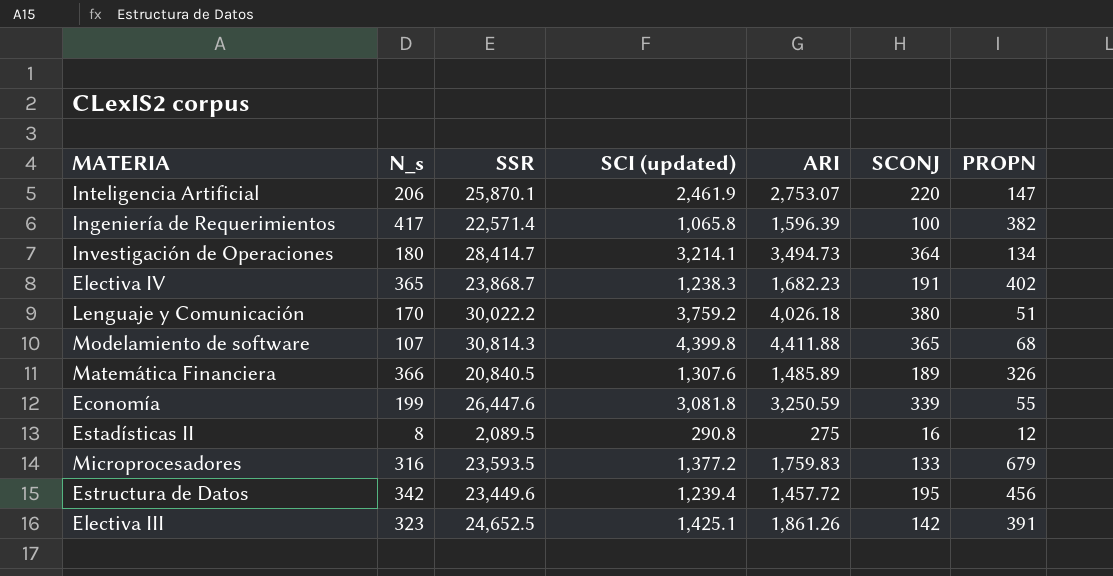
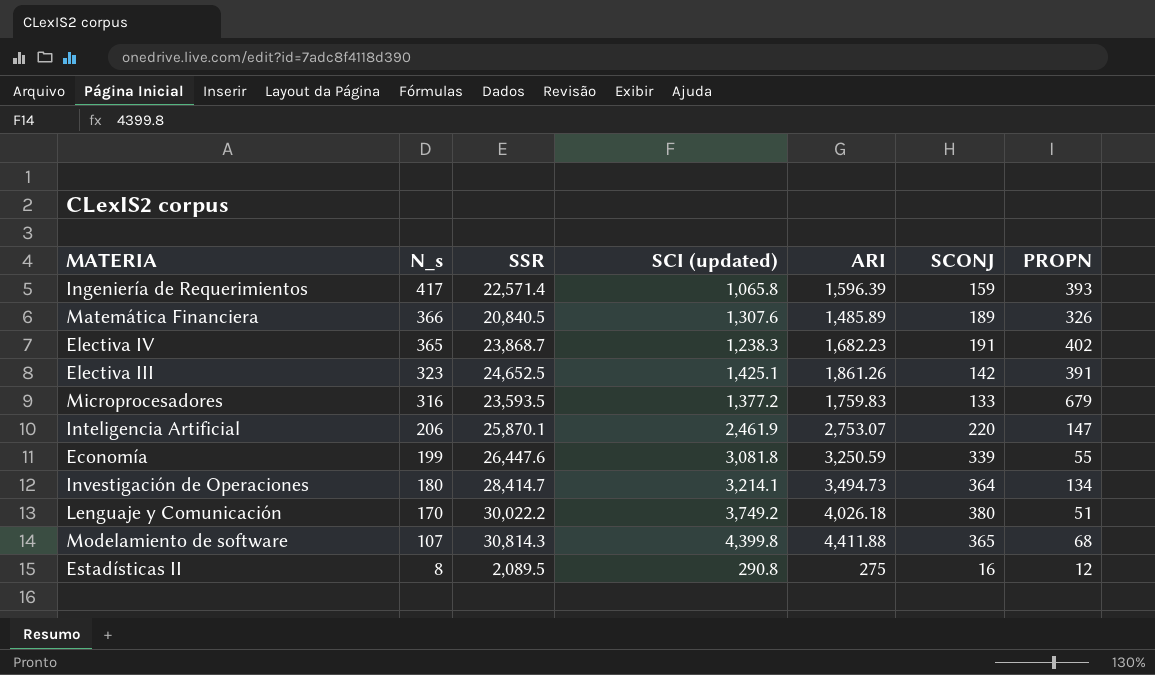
row order: none -> N_s descending
row Estructura de Datos: 342 | 23,449.6 | 1,239.4 | 1,457.72 | 195 | 456 -> none
Ingeniería de Requerimientos | SCONJ: 100 -> 159
Ingeniería de Requerimientos | PROPN: 382 -> 393
Lenguaje y Comunicación | SCI (updated): 3,759.2 -> 3,749.2

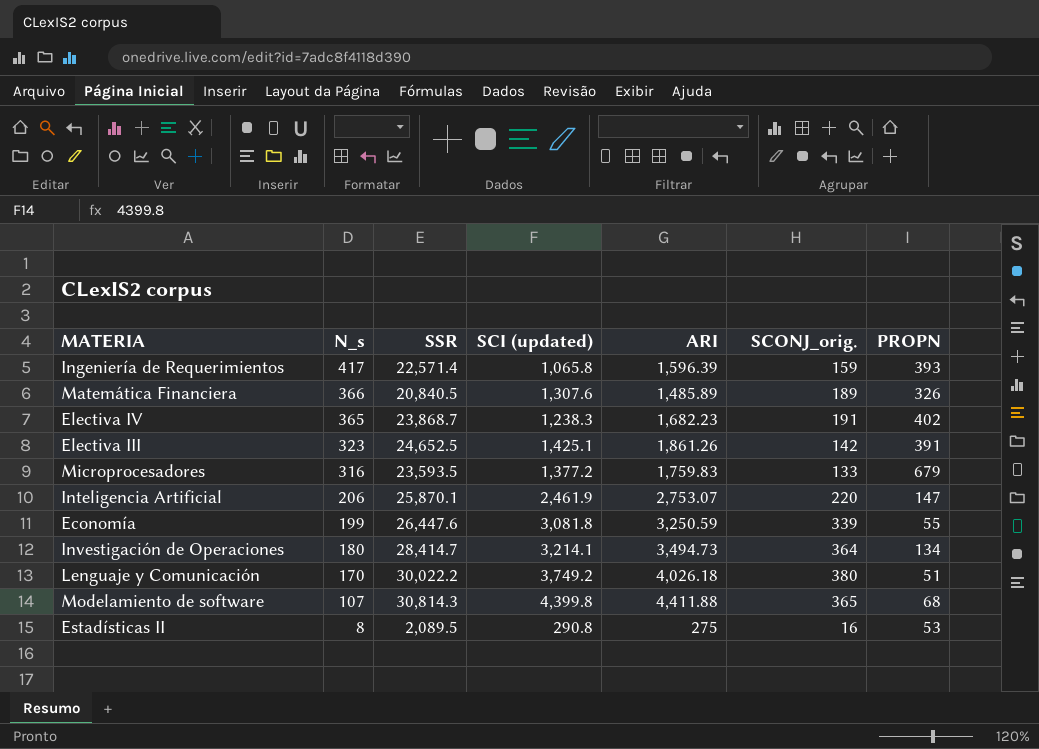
column name: SCONJ -> SCONJ_orig.
Estadísticas II | PROPN: 12 -> 53

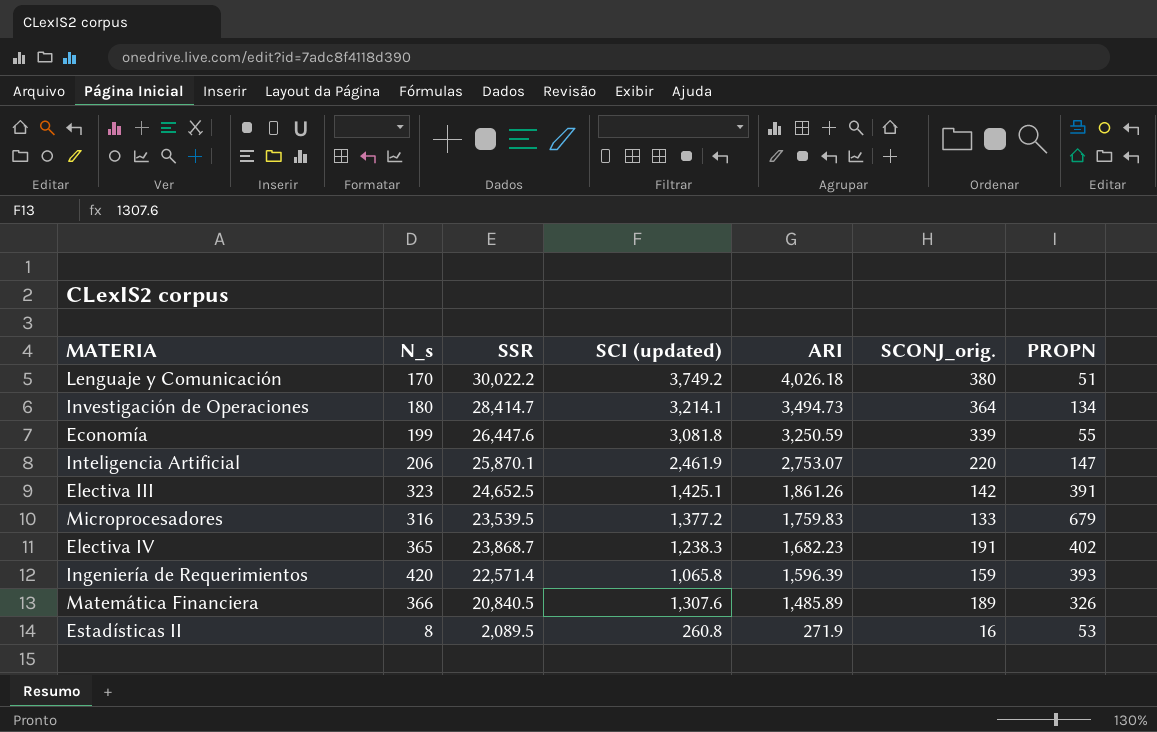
row order: N_s descending -> ARI descending
row Modelamiento de software: 107 | 30,814.3 | 4,399.8 | 4,411.88 | 365 | 68 -> none
Microprocesadores | SSR: 23,593.5 -> 23,539.5
Ingeniería de Requerimientos | N_s: 417 -> 420
Estadísticas II | SCI (updated): 290.8 -> 260.8
Estadísticas II | ARI: 275 -> 271.9

